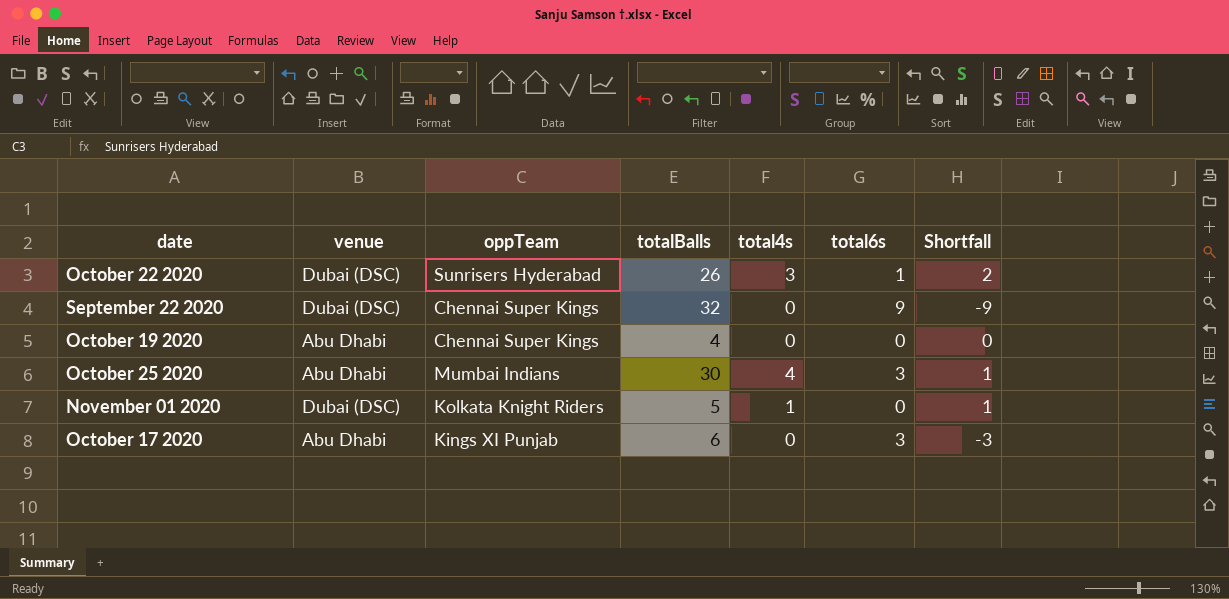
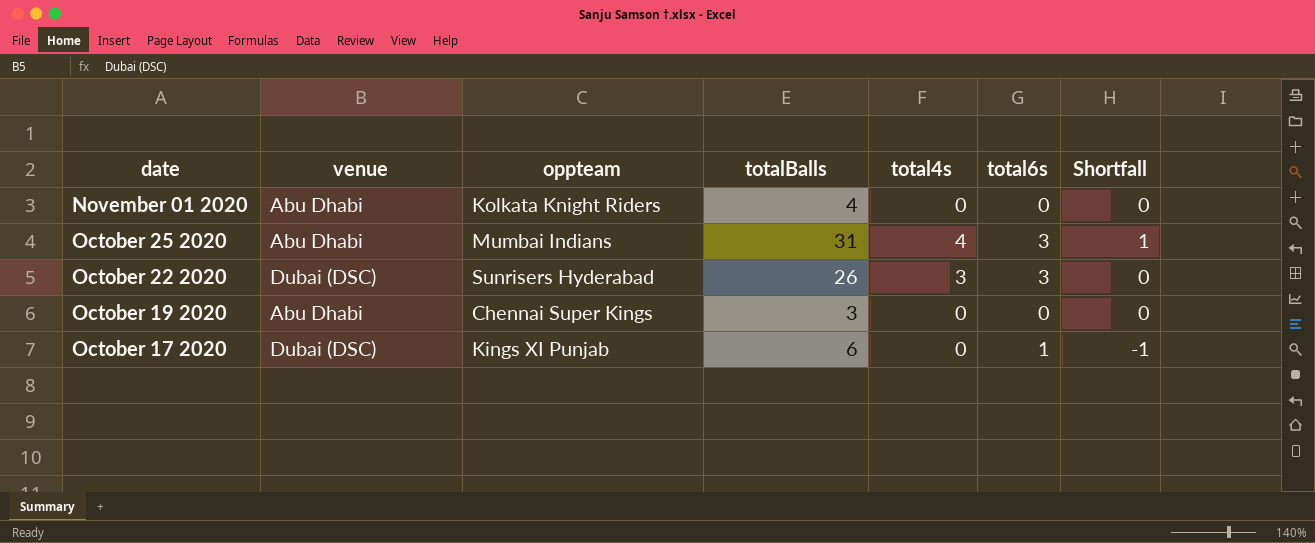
row order: none -> date descending
column name: oppTeam -> oppteam
row September 22 2020: Dubai (DSC) | Chennai Super Kings | 32 | 0 | 9 | -9 -> none
November 01 2020 | venue: Dubai (DSC) -> Abu Dhabi
November 01 2020 | totalBalls: 5 -> 4
November 01 2020 | total4s: 1 -> 0
November 01 2020 | Shortfall: 1 -> 0
October 25 2020 | totalBalls: 30 -> 31
October 22 2020 | total6s: 1 -> 3
October 22 2020 | Shortfall: 2 -> 0
October 19 2020 | totalBalls: 4 -> 3
October 17 2020 | venue: Abu Dhabi -> Dubai (DSC)
October 17 2020 | total6s: 3 -> 1
October 17 2020 | Shortfall: -3 -> -1

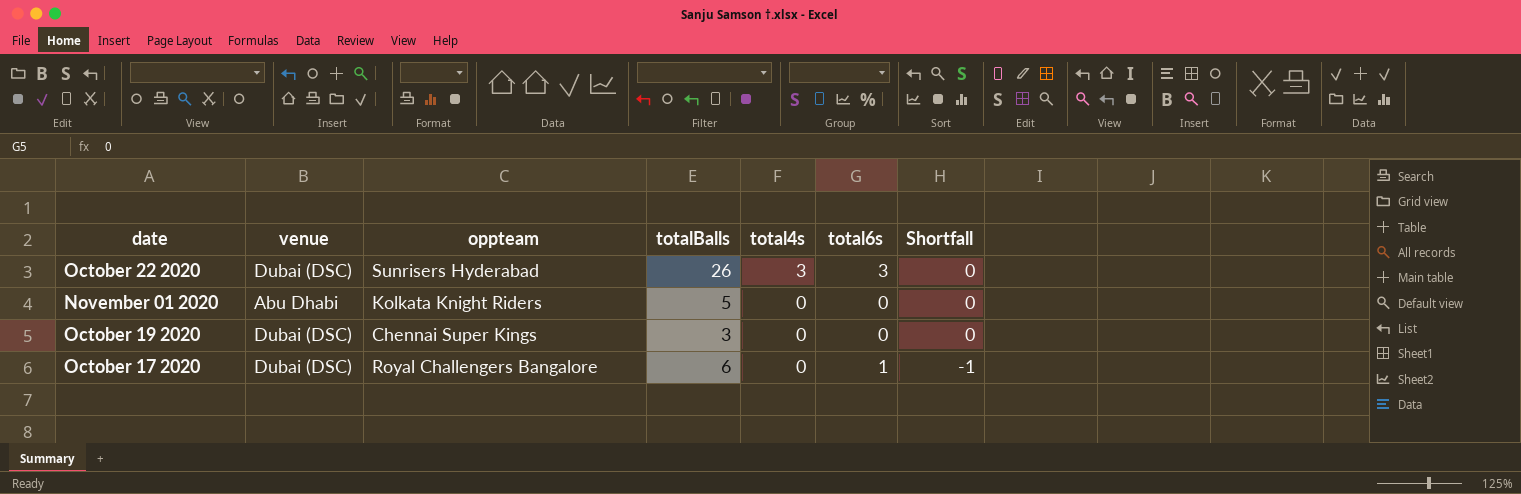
row order: date descending -> total4s descending
row October 25 2020: Abu Dhabi | Mumbai Indians | 31 | 4 | 3 | 1 -> none
November 01 2020 | totalBalls: 4 -> 5
October 19 2020 | venue: Abu Dhabi -> Dubai (DSC)
October 17 2020 | oppteam: Kings XI Punjab -> Royal Challengers Bangalore

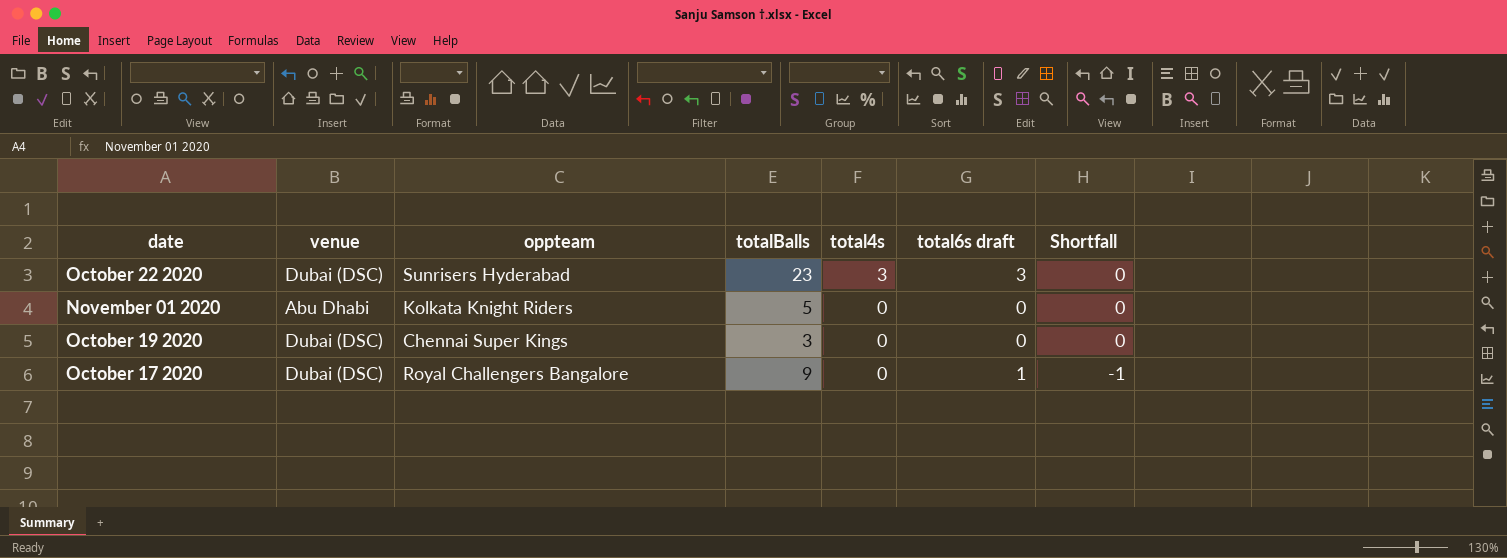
column name: total6s -> total6s draft
October 22 2020 | totalBalls: 26 -> 23
October 17 2020 | totalBalls: 6 -> 9

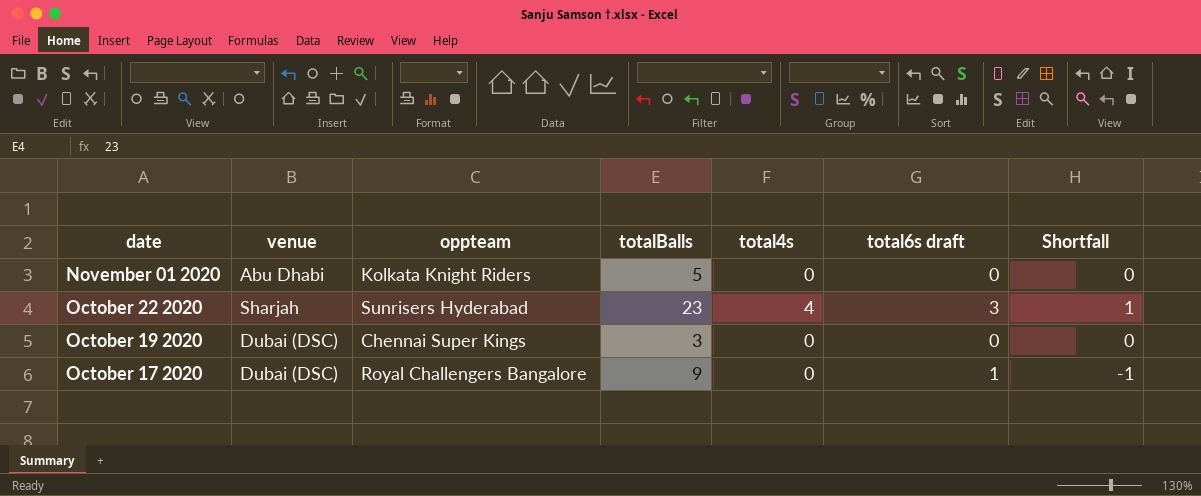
row order: total4s descending -> date descending
October 22 2020 | venue: Dubai (DSC) -> Sharjah
October 22 2020 | total4s: 3 -> 4
October 22 2020 | Shortfall: 0 -> 1

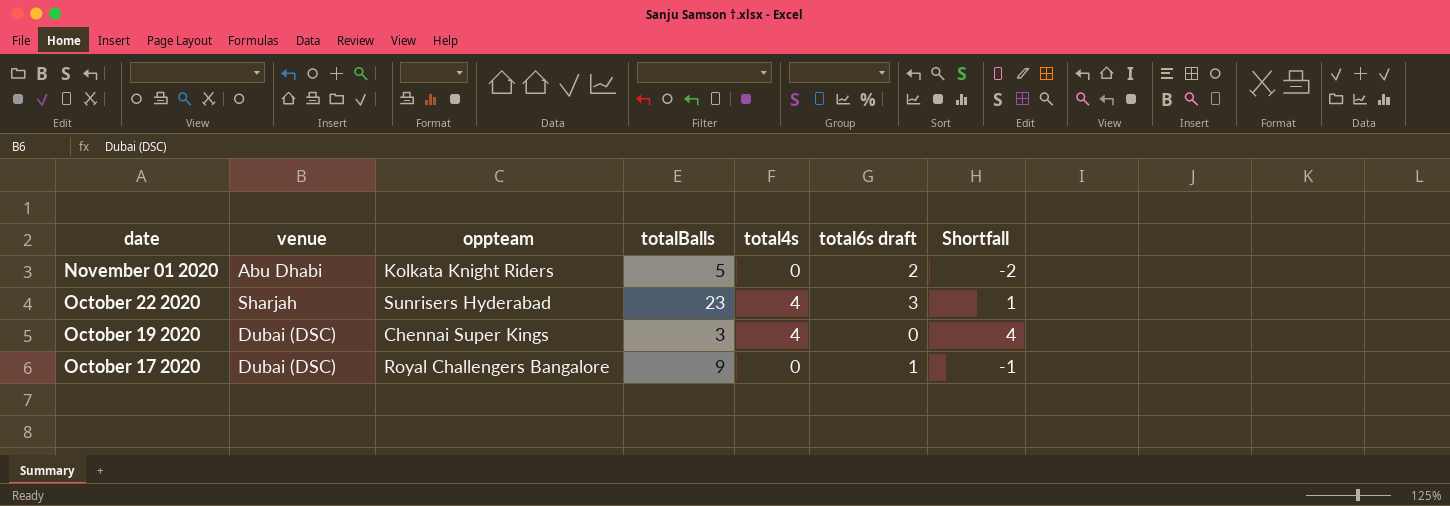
November 01 2020 | total6s draft: 0 -> 2
November 01 2020 | Shortfall: 0 -> -2
October 19 2020 | total4s: 0 -> 4
October 19 2020 | Shortfall: 0 -> 4

